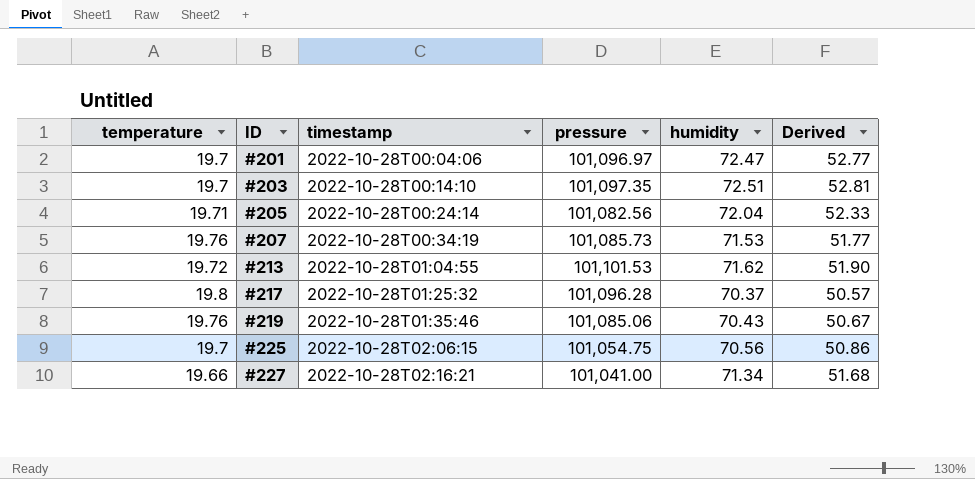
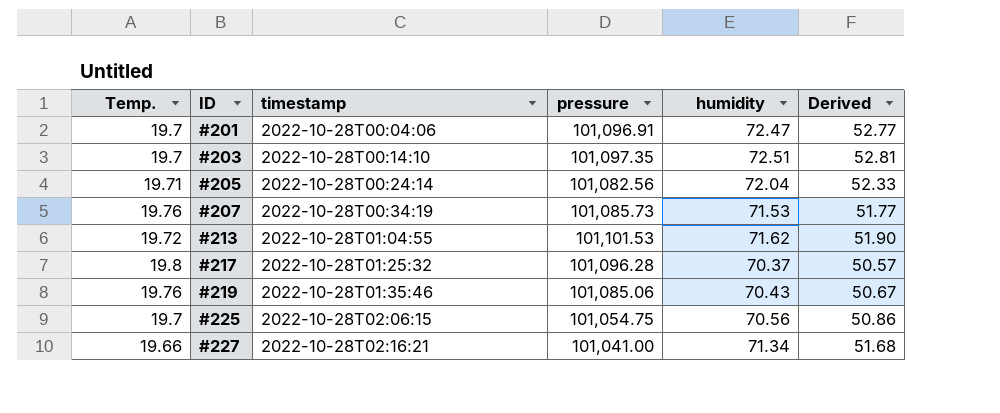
column name: temperature -> Temp.
#201 | pressure: 101,096.97 -> 101,096.91

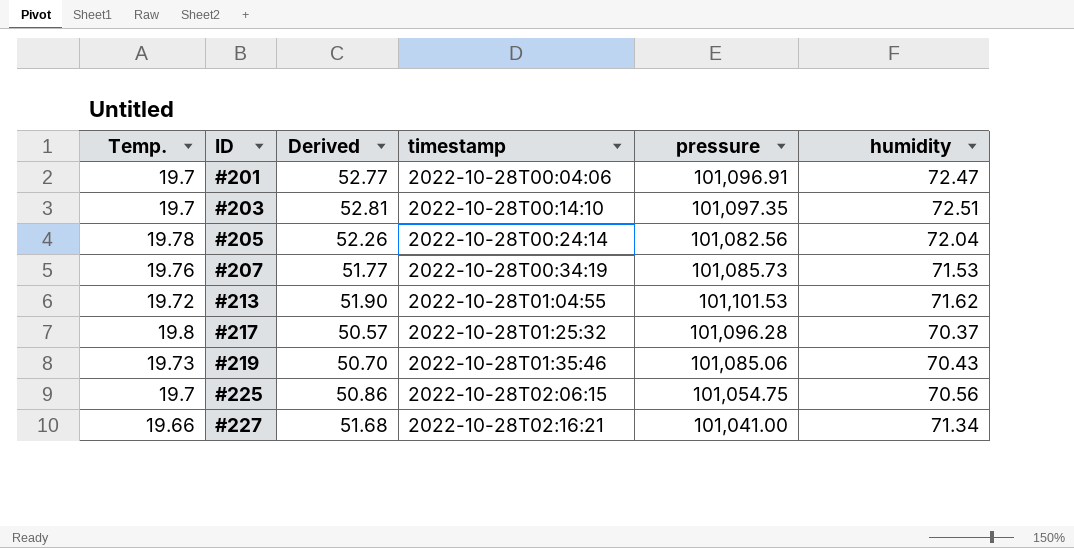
column Derived | position: 6 -> 3
#205 | Temp.: 19.71 -> 19.78
#205 | Derived: 52.33 -> 52.26
#219 | Temp.: 19.76 -> 19.73
#219 | Derived: 50.67 -> 50.70

